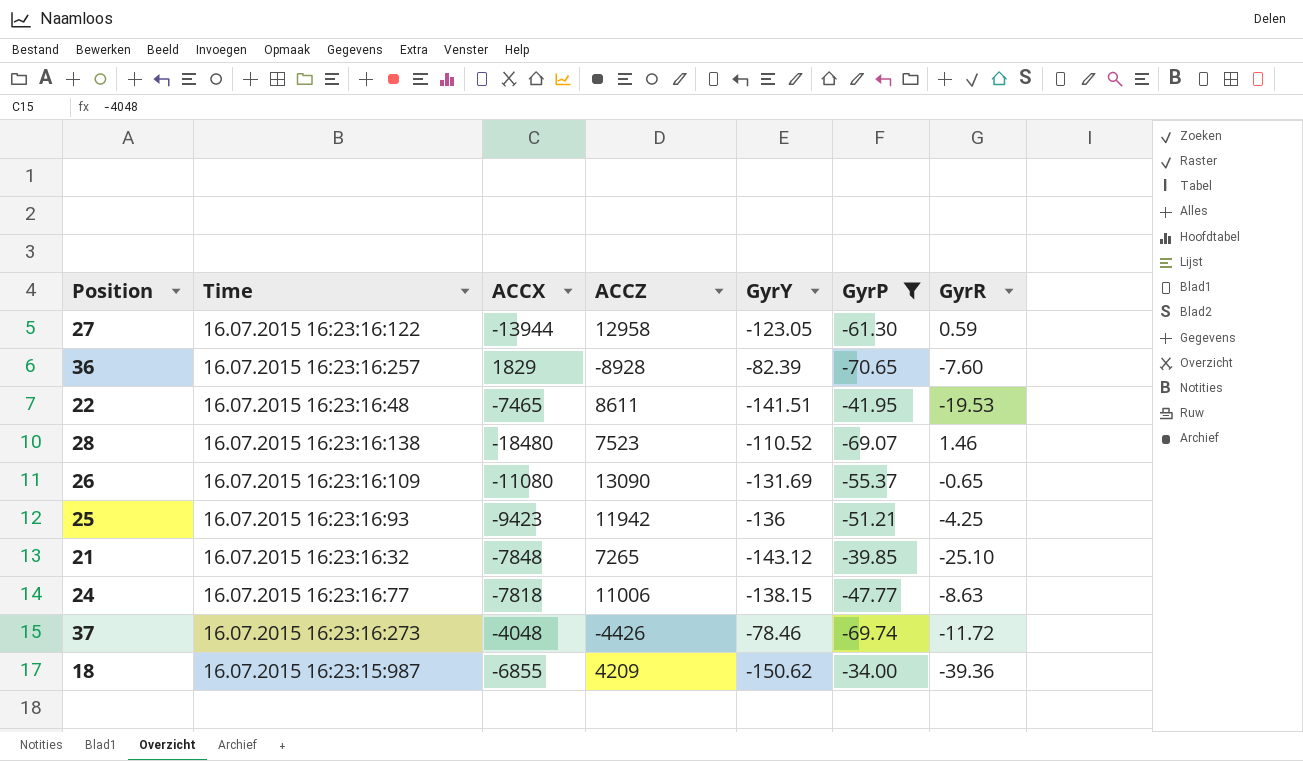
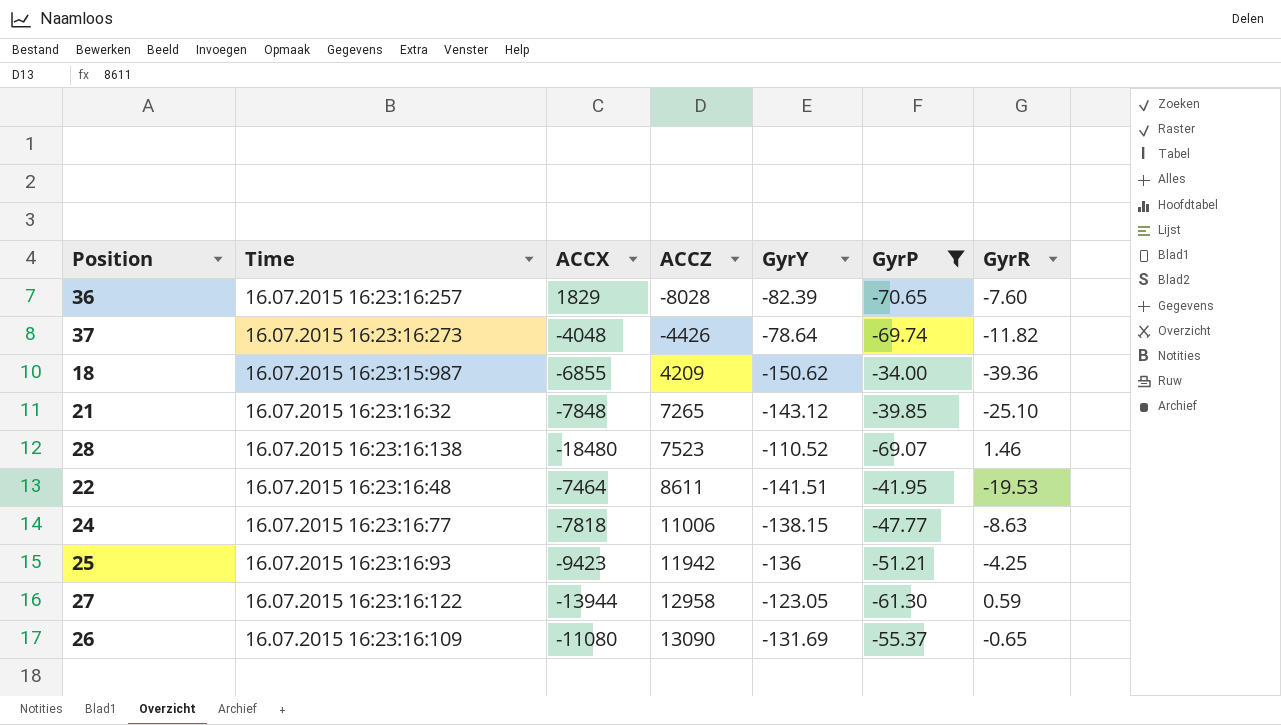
row order: none -> ACCZ ascending
36 | ACCZ: -8928 -> -8028
37 | GyrY: -78.46 -> -78.64
37 | GyrR: -11.72 -> -11.82
22 | ACCX: -7465 -> -7464

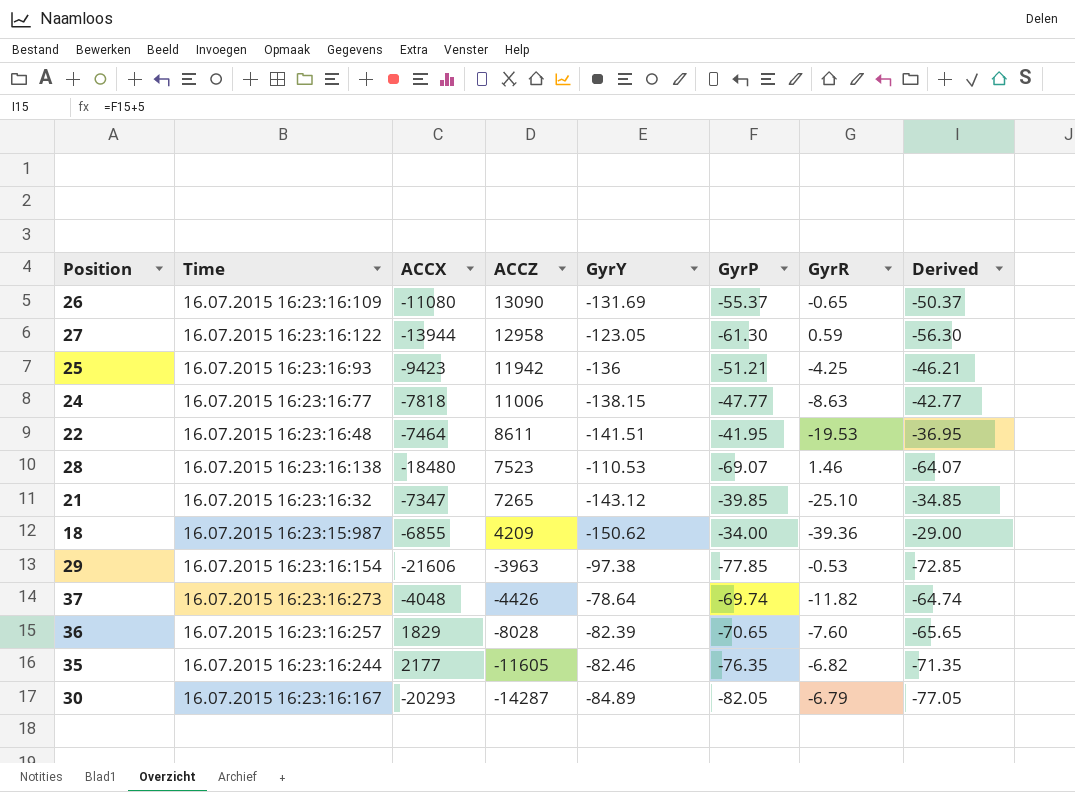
filter: GyrP >= -70.65 -> none
row order: ACCZ ascending -> ACCZ descending
column Derived | formula: none -> [GyrP] + 5
28 | GyrY: -110.52 -> -110.53
21 | ACCX: -7848 -> -7347

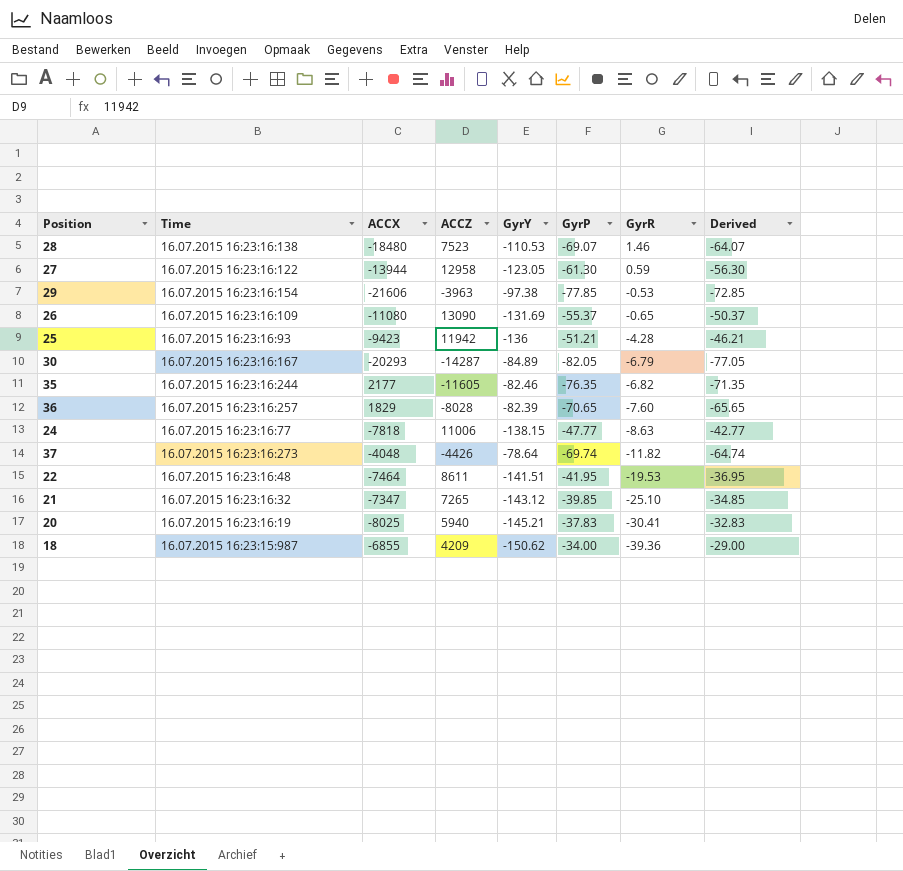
row order: ACCZ descending -> GyrR descending
25 | GyrR: -4.25 -> -4.28
row 20: none -> 16.07.2015 16:23:16:19 | -8025 | 5940 | -145.21 | -37.83 | -30.41 | -32.83

